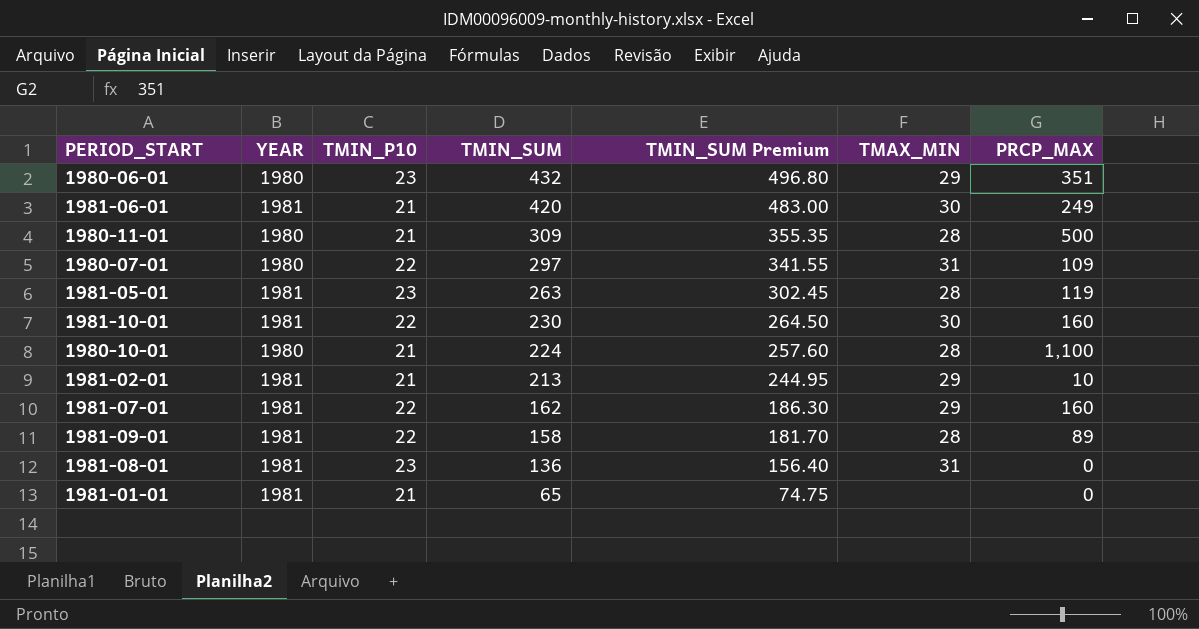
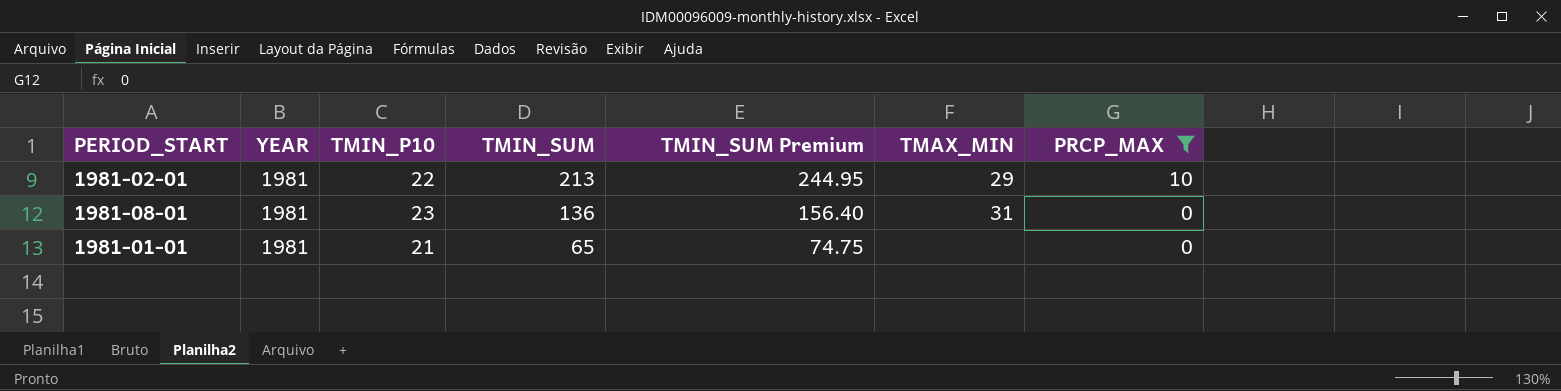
filter: none -> PRCP_MAX <= 10
1981-02-01 | TMIN_P10: 21 -> 22

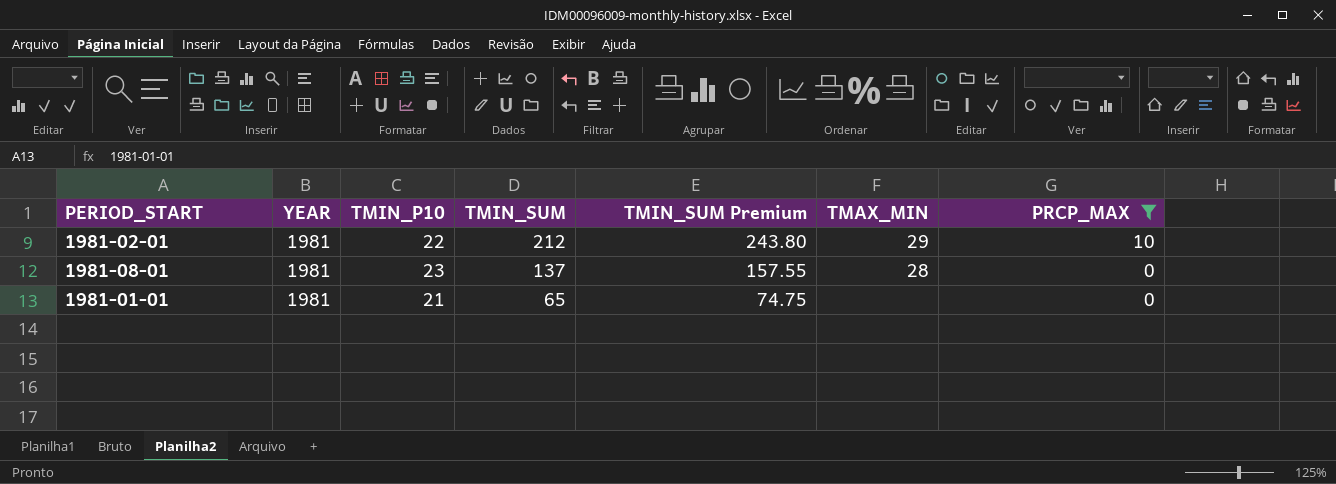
1981-02-01 | TMIN_SUM: 213 -> 212
1981-02-01 | TMIN_SUM Premium: 244.95 -> 243.80
1981-08-01 | TMIN_SUM: 136 -> 137
1981-08-01 | TMIN_SUM Premium: 156.40 -> 157.55
1981-08-01 | TMAX_MIN: 31 -> 28

